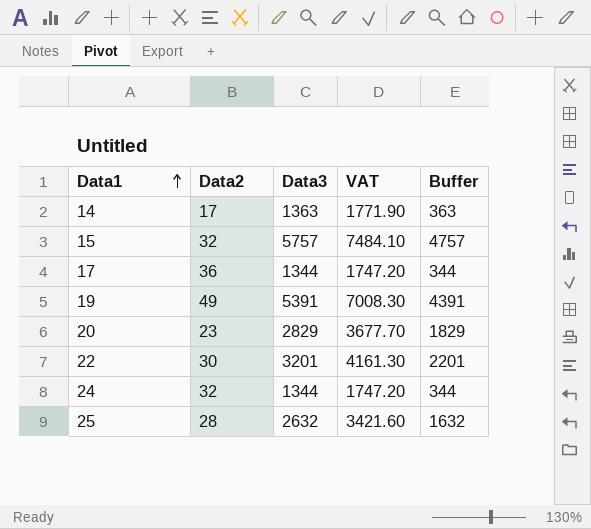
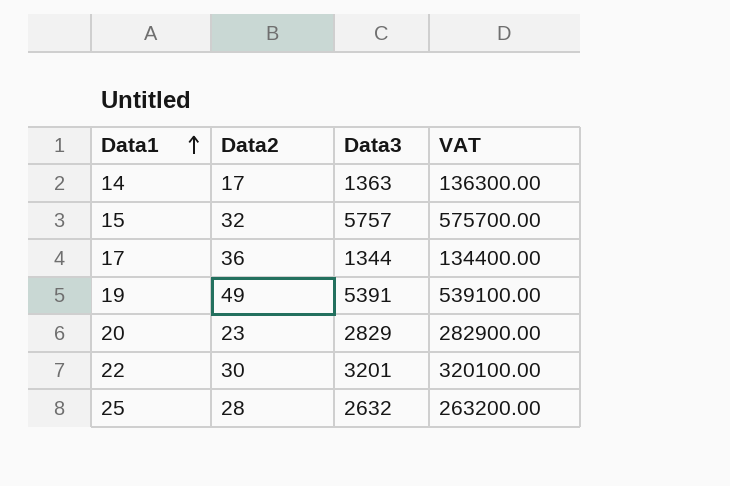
column Buffer | formula: [Data3] - 1000 -> none
column VAT | formula: [Data3] * 1.3 -> [Data3] * 100
row 24: 32 | 1344 | 1747.20 | 344 -> none

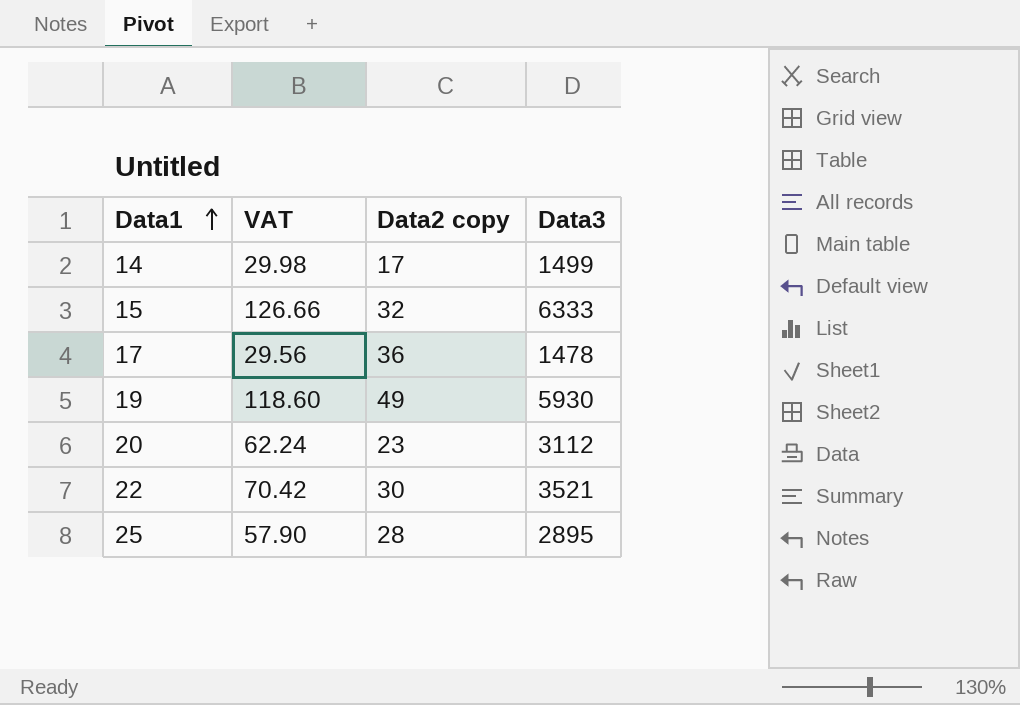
column VAT | formula: [Data3] * 100 -> [Data3] * 0.02
column VAT | position: 4 -> 2
column name: Data2 -> Data2 copy
14 | Data3: 1363 -> 1499
15 | Data3: 5757 -> 6333
17 | Data3: 1344 -> 1478
19 | Data3: 5391 -> 5930
20 | Data3: 2829 -> 3112
22 | Data3: 3201 -> 3521
25 | Data3: 2632 -> 2895

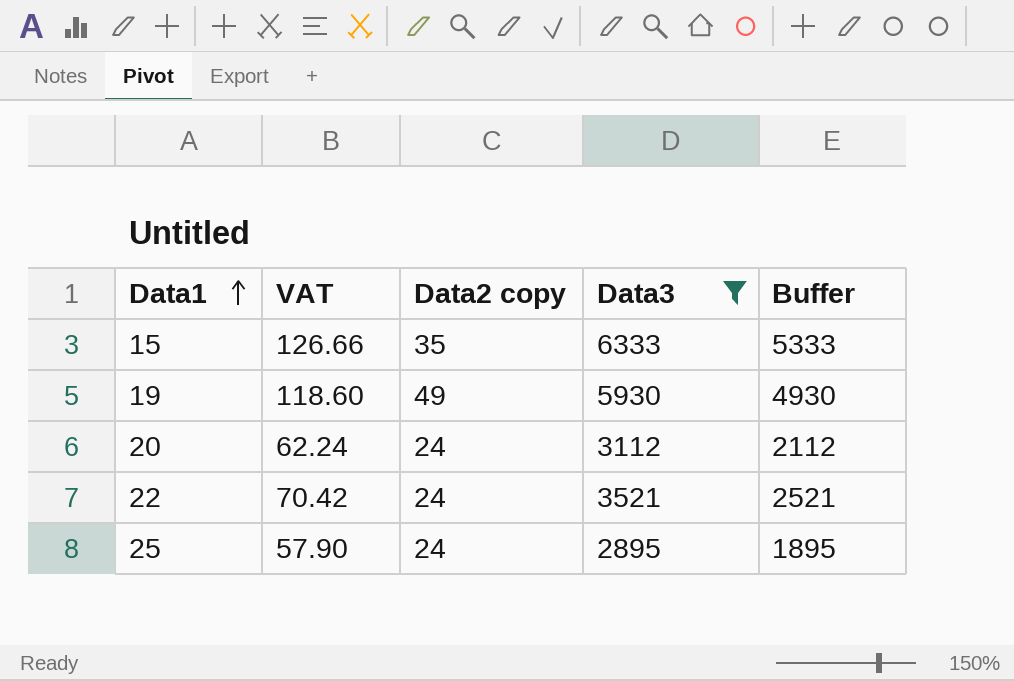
filter: none -> Data3 >= 2895
column Buffer | formula: none -> [Data3] - 1000
15 | Data2 copy: 32 -> 35
20 | Data2 copy: 23 -> 24
22 | Data2 copy: 30 -> 24
25 | Data2 copy: 28 -> 24

